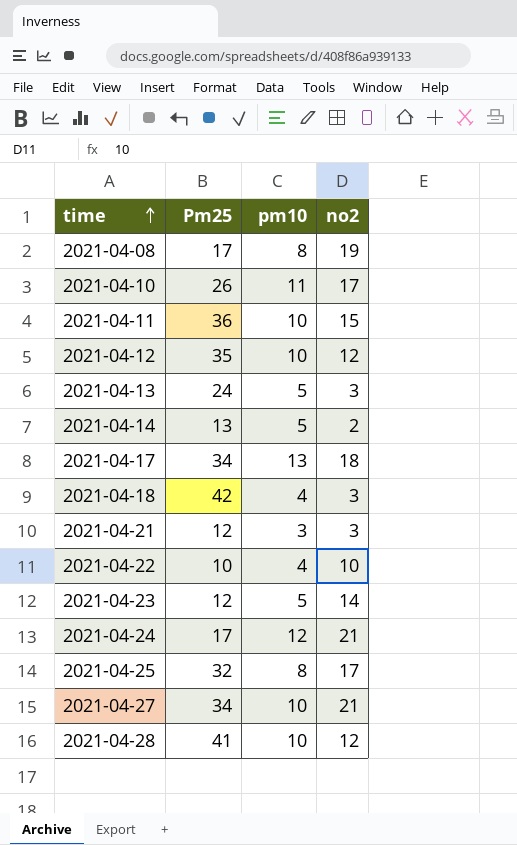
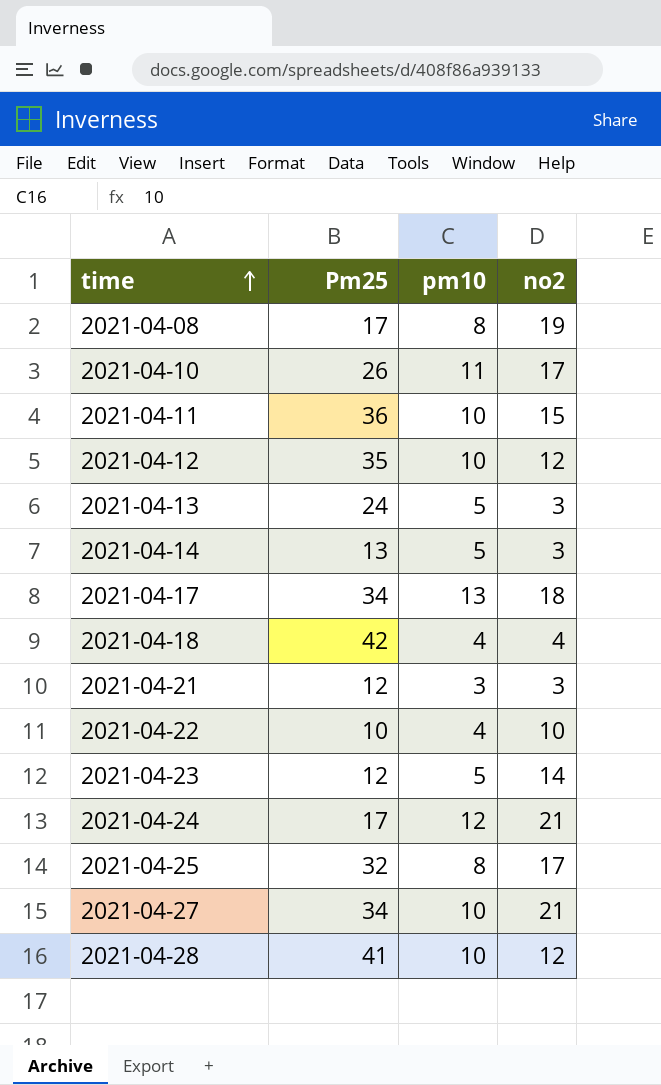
2021-04-14 | no2: 2 -> 3
2021-04-18 | no2: 3 -> 4

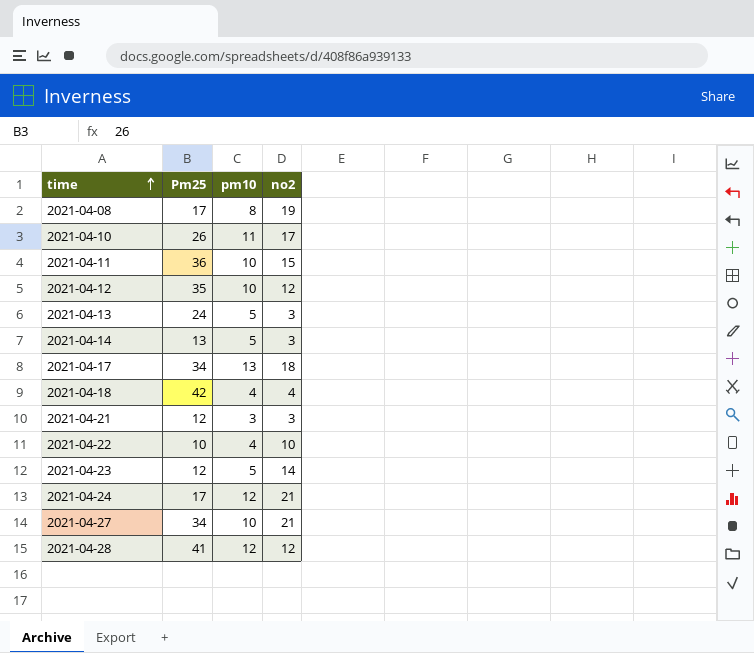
row 2021-04-25: 32 | 8 | 17 -> none
2021-04-28 | pm10: 10 -> 12

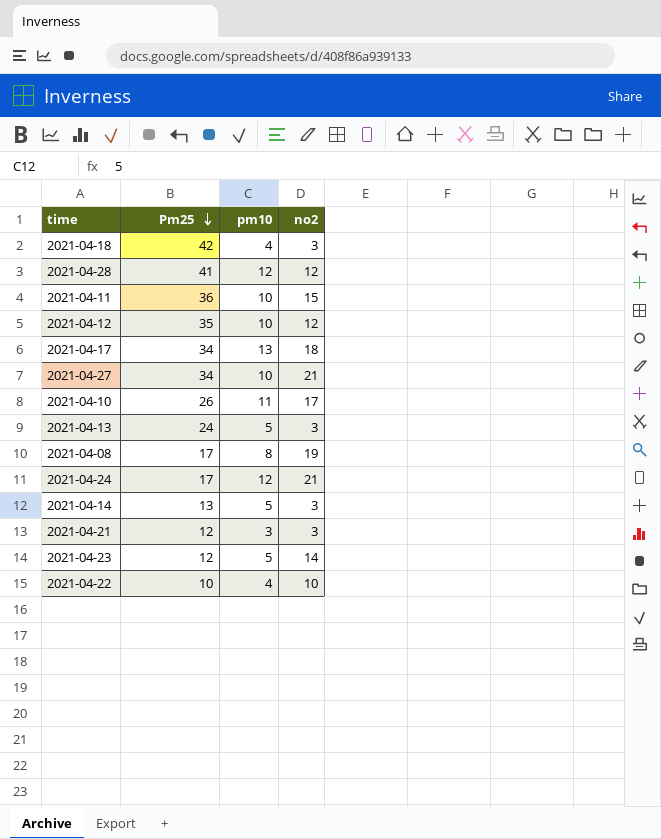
row order: time ascending -> Pm25 descending
2021-04-18 | no2: 4 -> 3

